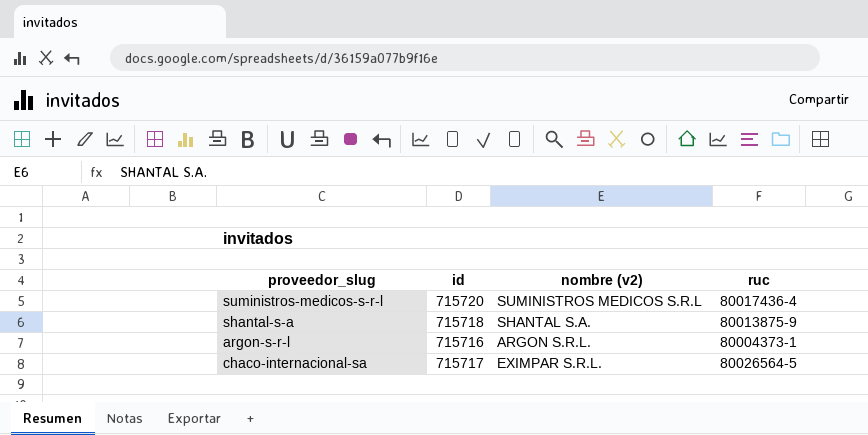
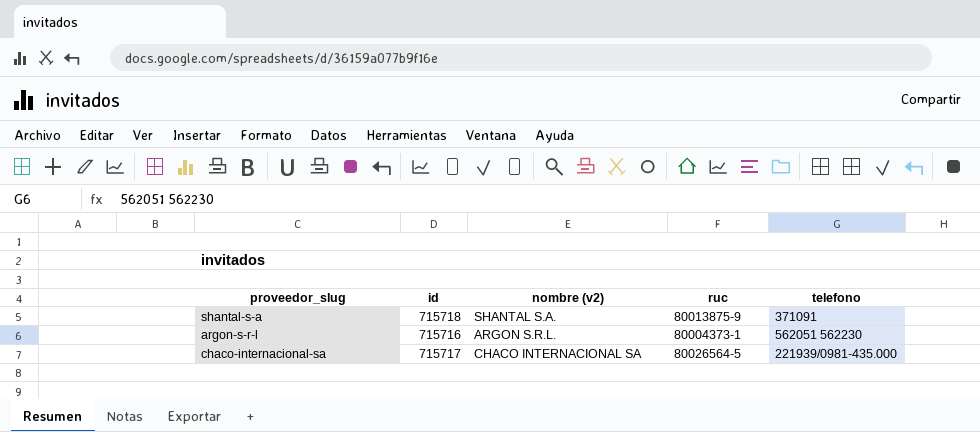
column telefono | position: none -> 5
row suministros-medicos-s-r-l: 715720 | SUMINISTROS MEDICOS S.R.L | 80017436-4 -> none
chaco-internacional-sa | nombre (v2): EXIMPAR S.R.L. -> CHACO INTERNACIONAL SA

